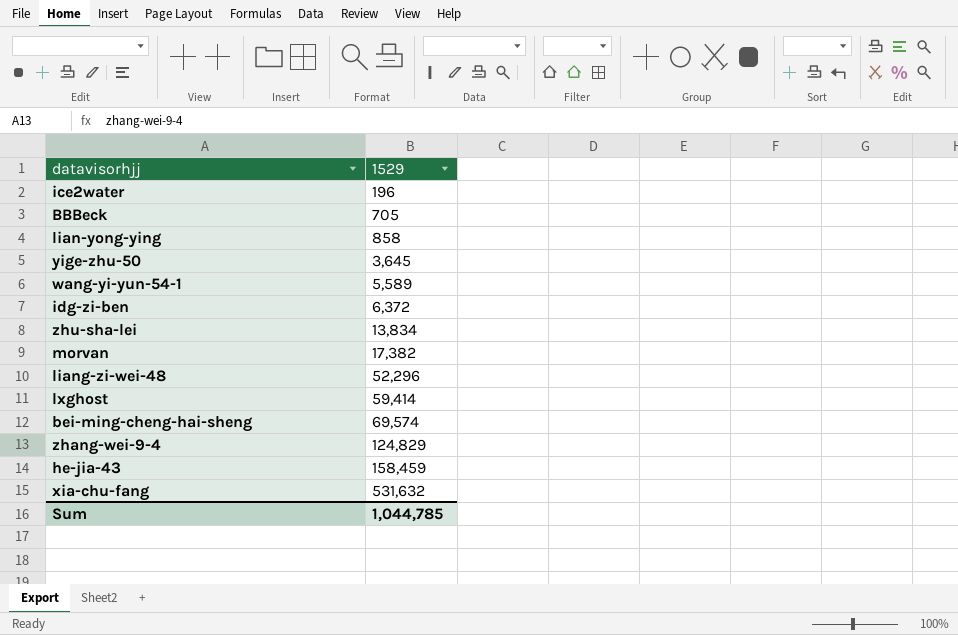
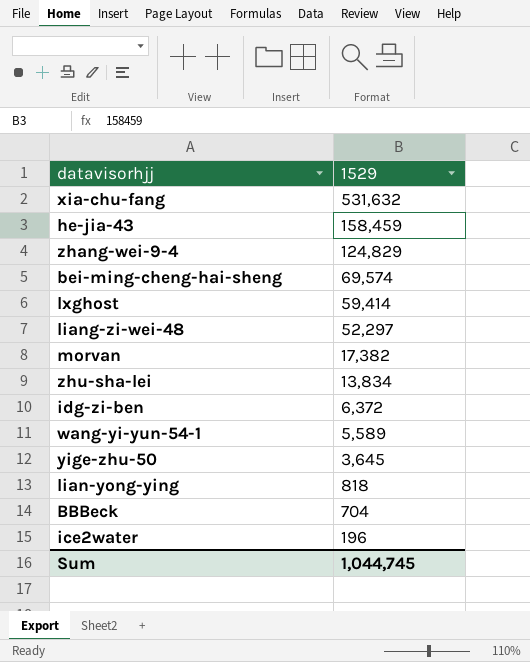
row order: 1529 ascending -> 1529 descending
liang-zi-wei-48 | 1529: 52,296 -> 52,297
lian-yong-ying | 1529: 858 -> 818
BBBeck | 1529: 705 -> 704
Sum | 1529: 1,044,785 -> 1,044,745

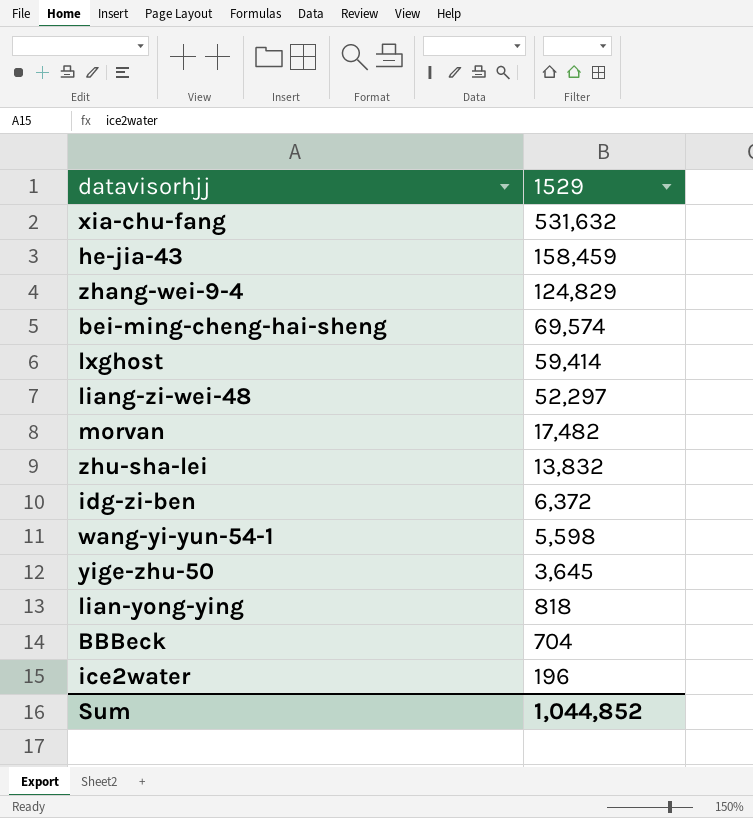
morvan | 1529: 17,382 -> 17,482
zhu-sha-lei | 1529: 13,834 -> 13,832
wang-yi-yun-54-1 | 1529: 5,589 -> 5,598
Sum | 1529: 1,044,745 -> 1,044,852

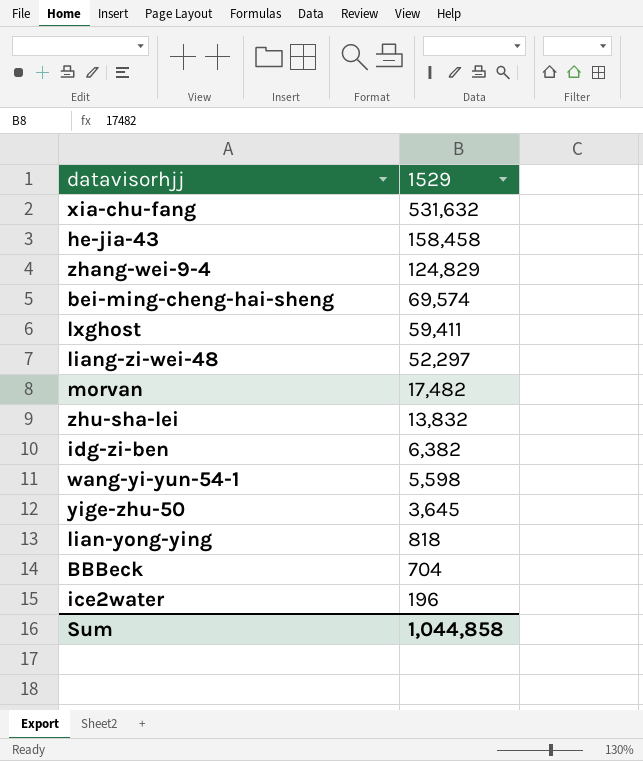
he-jia-43 | 1529: 158,459 -> 158,458
lxghost | 1529: 59,414 -> 59,411
idg-zi-ben | 1529: 6,372 -> 6,382
Sum | 1529: 1,044,852 -> 1,044,858

